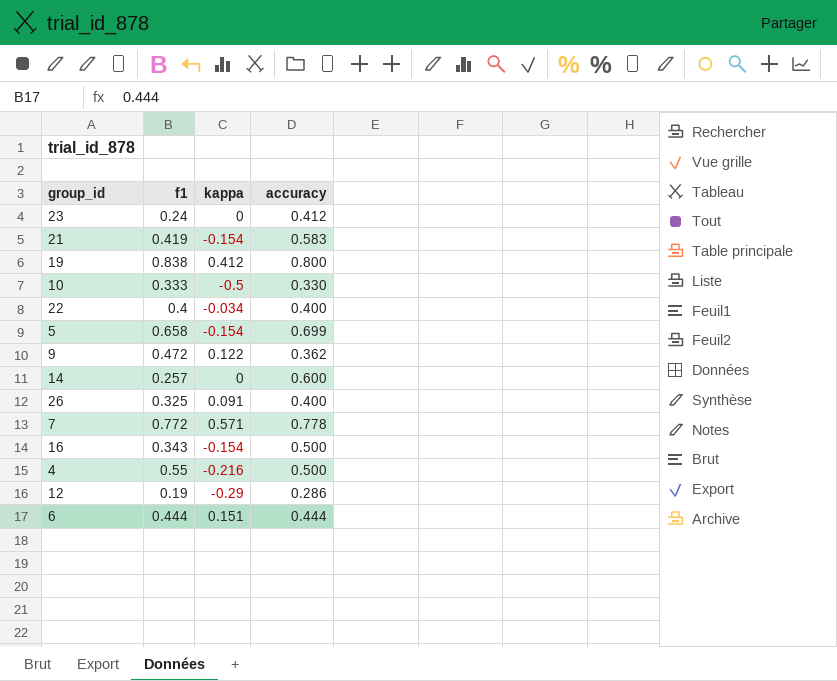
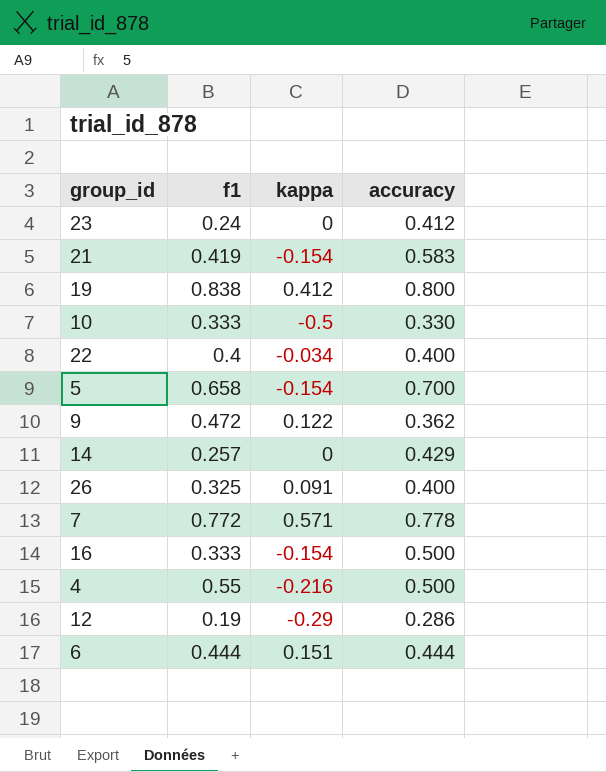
5 | accuracy: 0.699 -> 0.700
14 | accuracy: 0.600 -> 0.429
16 | f1: 0.343 -> 0.333

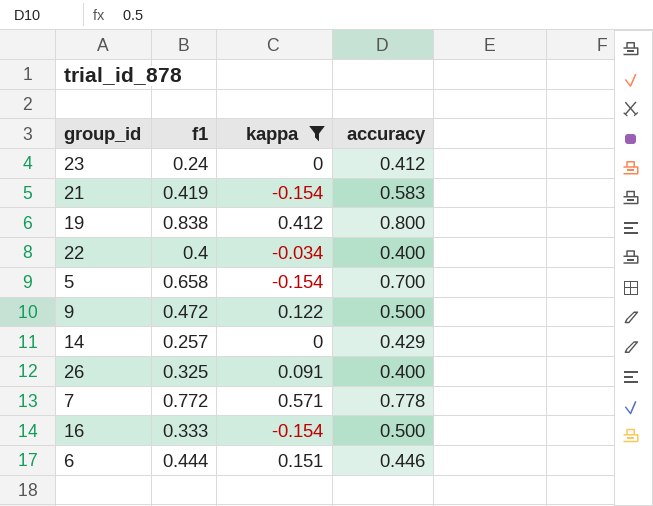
filter: none -> kappa >= -0.154
9 | accuracy: 0.362 -> 0.500
6 | accuracy: 0.444 -> 0.446

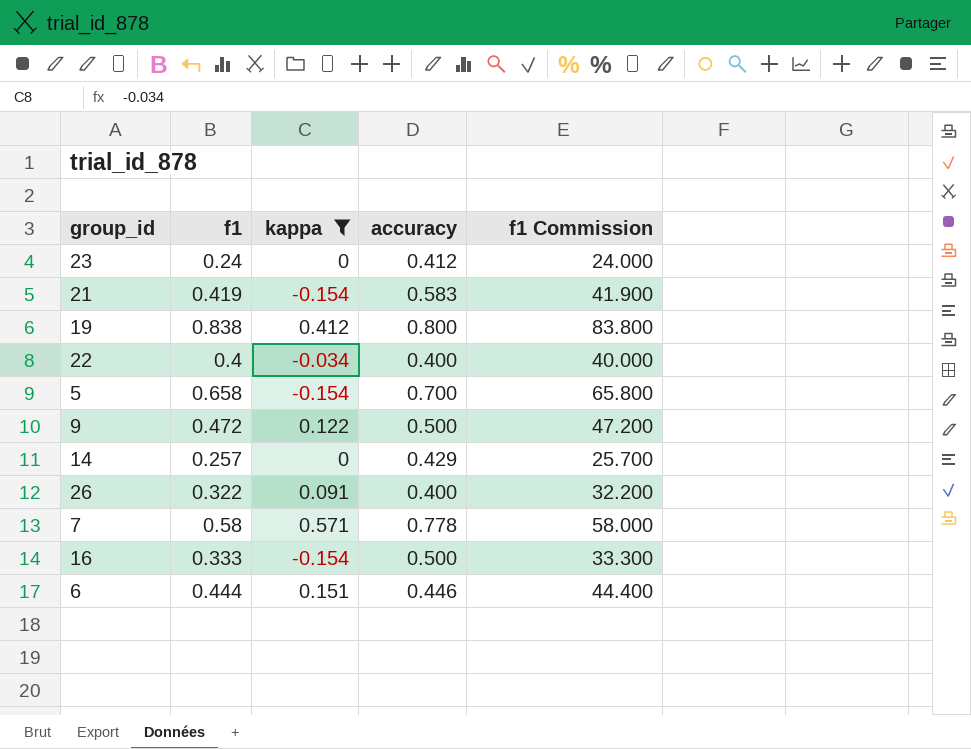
column f1 Commission | formula: none -> [f1] * 100
26 | f1: 0.325 -> 0.322
7 | f1: 0.772 -> 0.58

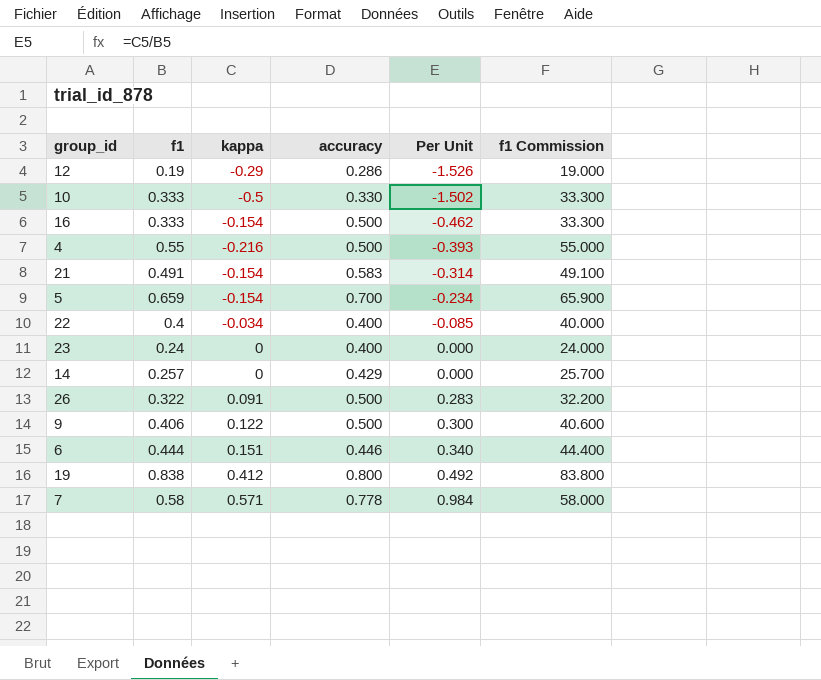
filter: kappa >= -0.154 -> none
row order: none -> Per Unit ascending
column Per Unit | formula: none -> [kappa] / [f1]
21 | f1: 0.419 -> 0.491
21 | f1 Commission: 41.900 -> 49.100
5 | f1: 0.658 -> 0.659
5 | f1 Commission: 65.800 -> 65.900
23 | accuracy: 0.412 -> 0.400
26 | accuracy: 0.400 -> 0.500
9 | f1: 0.472 -> 0.406
9 | f1 Commission: 47.200 -> 40.600

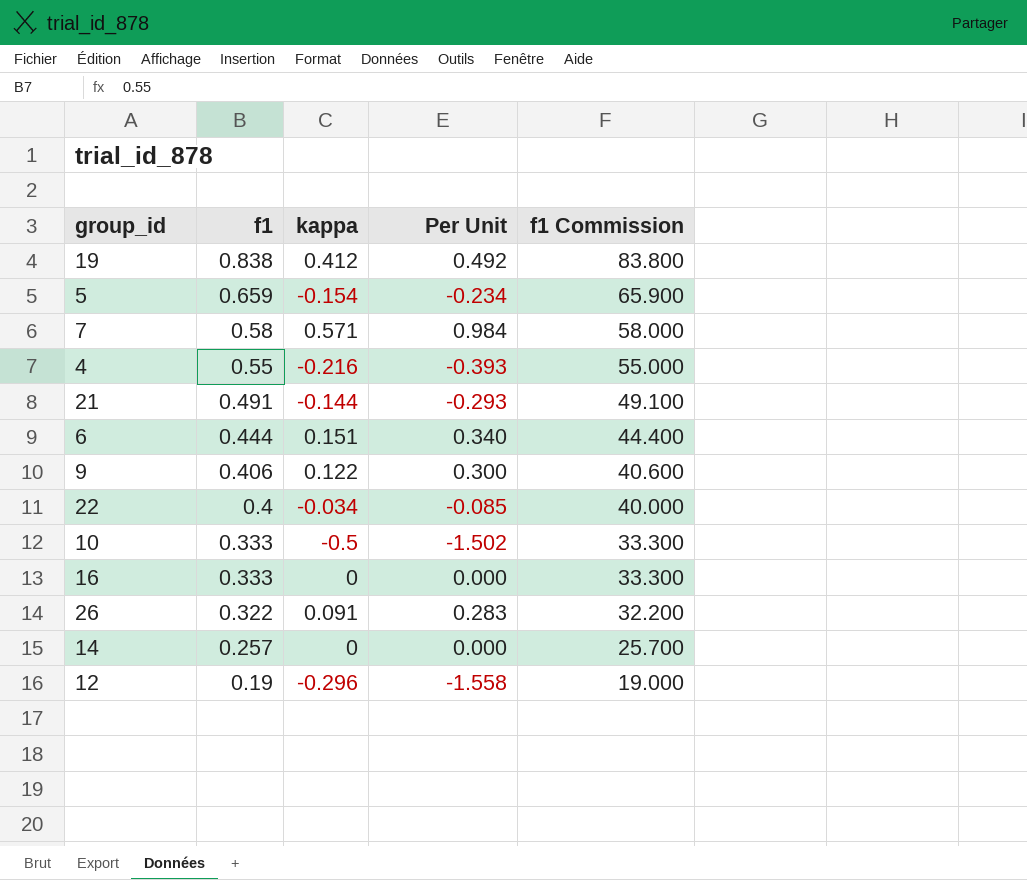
row order: Per Unit ascending -> f1 descending
column accuracy | position: 4 -> none
row 23: 0.24 | 0 | 0.400 | 0.000 | 24.000 -> none
21 | kappa: -0.154 -> -0.144
21 | Per Unit: -0.314 -> -0.293
16 | kappa: -0.154 -> 0
16 | Per Unit: -0.462 -> 0.000
12 | kappa: -0.29 -> -0.296
12 | Per Unit: -1.526 -> -1.558

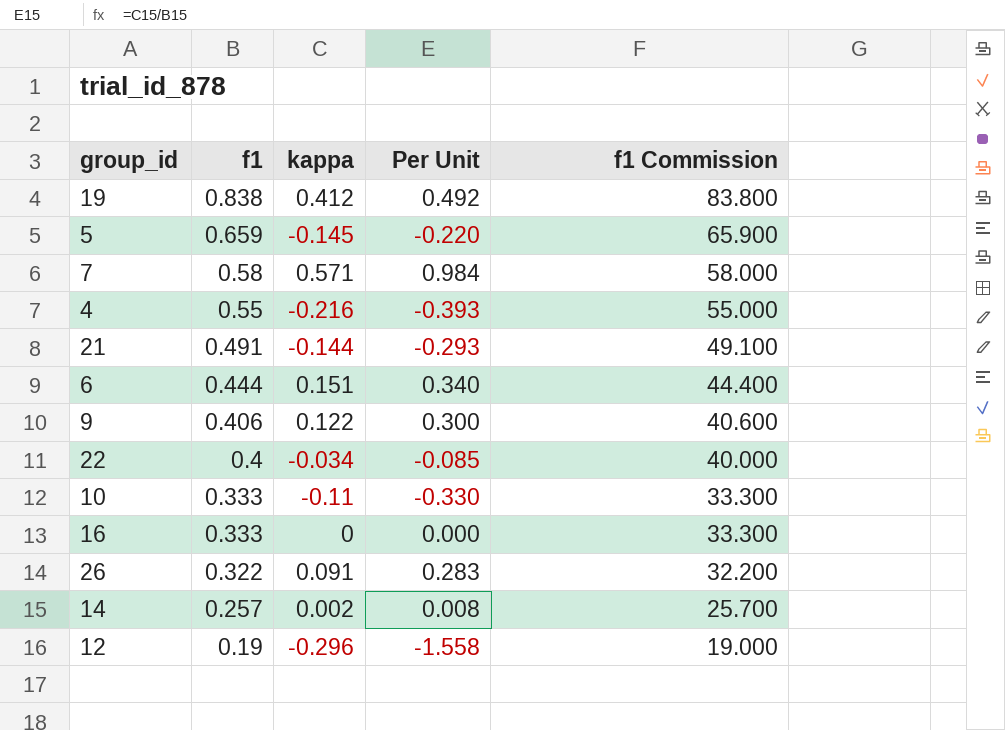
5 | kappa: -0.154 -> -0.145
5 | Per Unit: -0.234 -> -0.220
10 | kappa: -0.5 -> -0.11
10 | Per Unit: -1.502 -> -0.330
14 | kappa: 0 -> 0.002
14 | Per Unit: 0.000 -> 0.008

